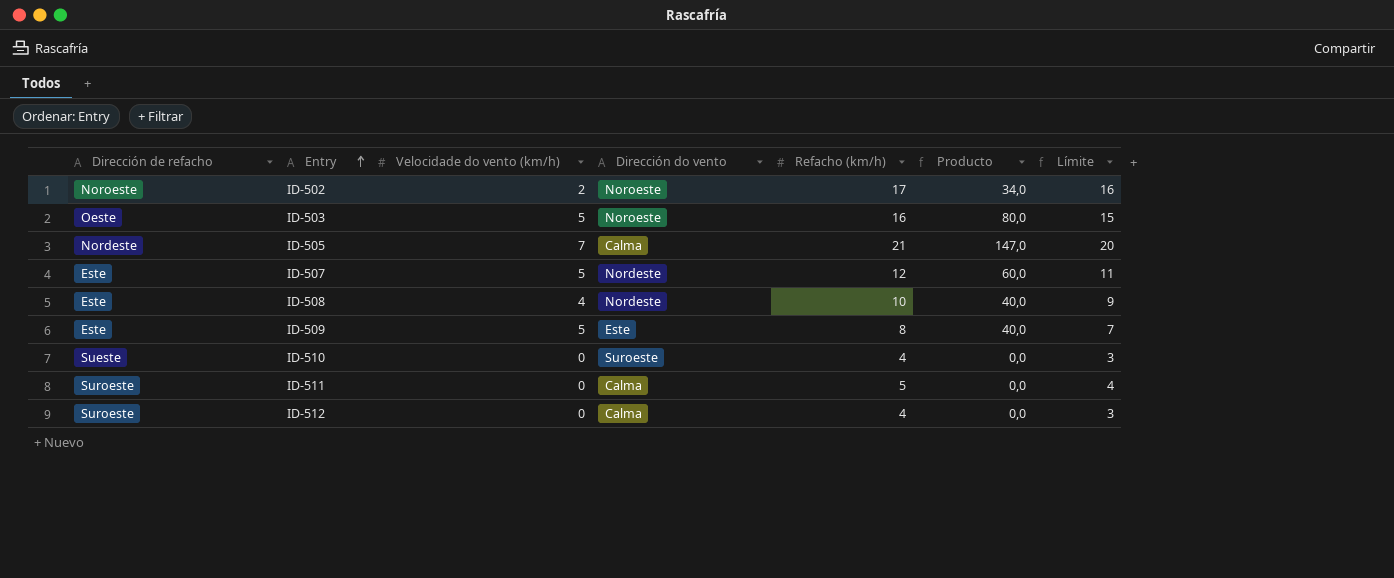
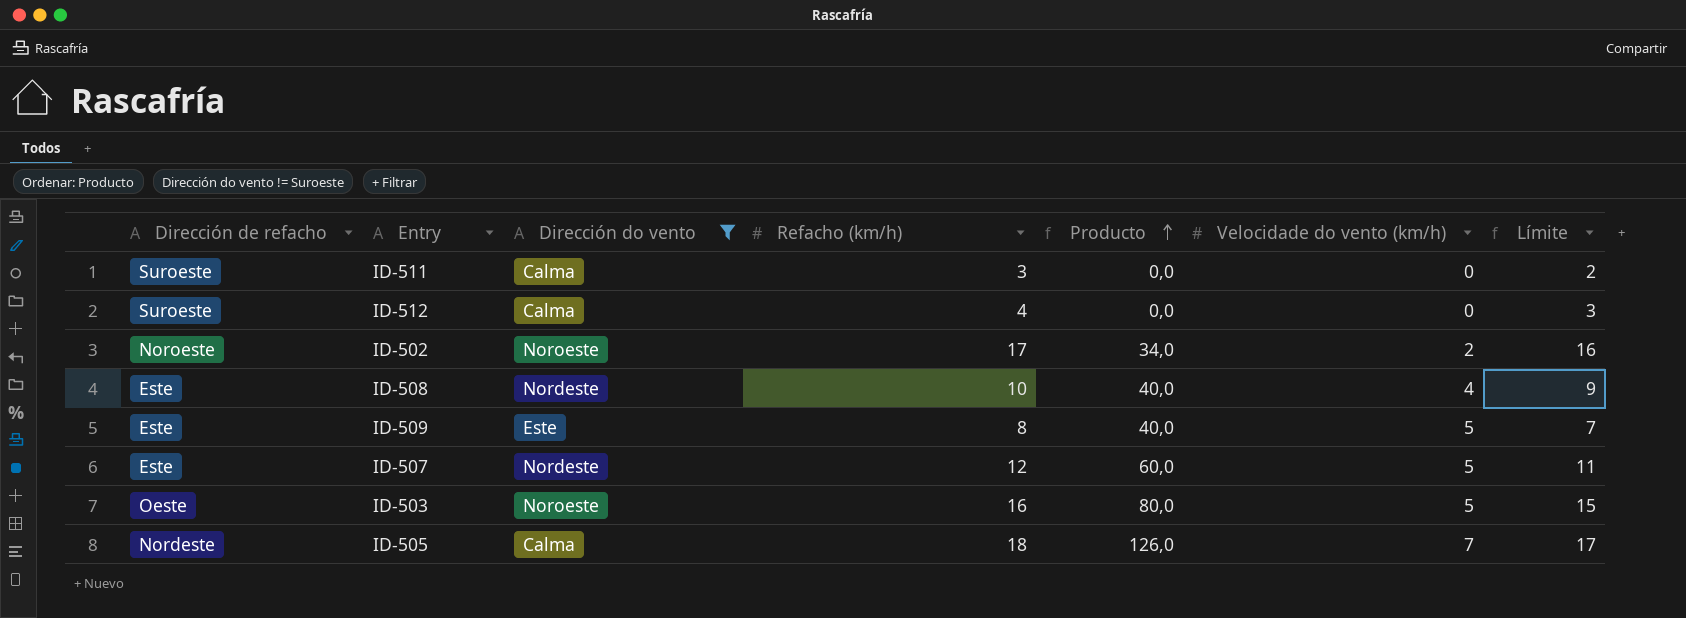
filter: none -> Dirección do vento != Suroeste
row order: Entry ascending -> Producto ascending
column Velocidade do vento (km/h) | position: 3 -> 6
ID-511 | Refacho (km/h): 5 -> 3
ID-511 | Límite: 4 -> 2
ID-505 | Refacho (km/h): 21 -> 18
ID-505 | Producto: 147,0 -> 126,0
ID-505 | Límite: 20 -> 17

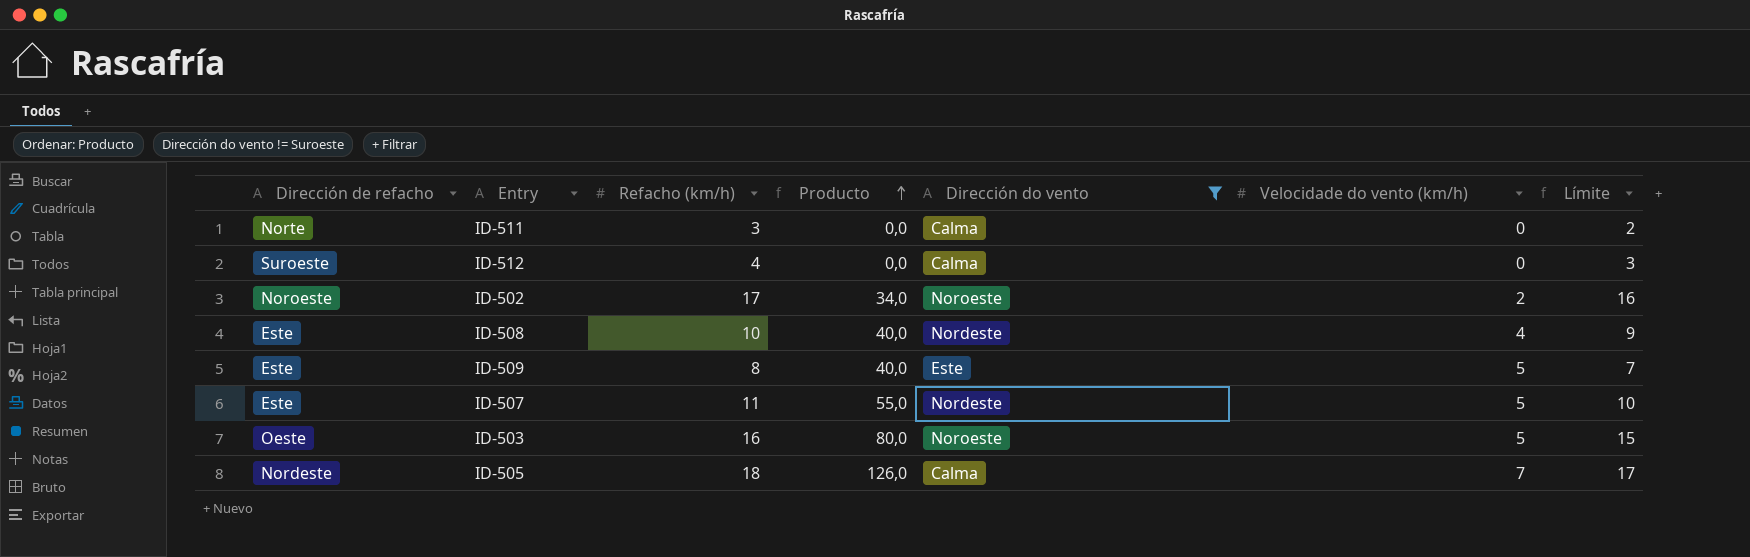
column Dirección do vento | position: 3 -> 5
ID-511 | Dirección de refacho: Suroeste -> Norte
ID-507 | Refacho (km/h): 12 -> 11
ID-507 | Producto: 60,0 -> 55,0
ID-507 | Límite: 11 -> 10

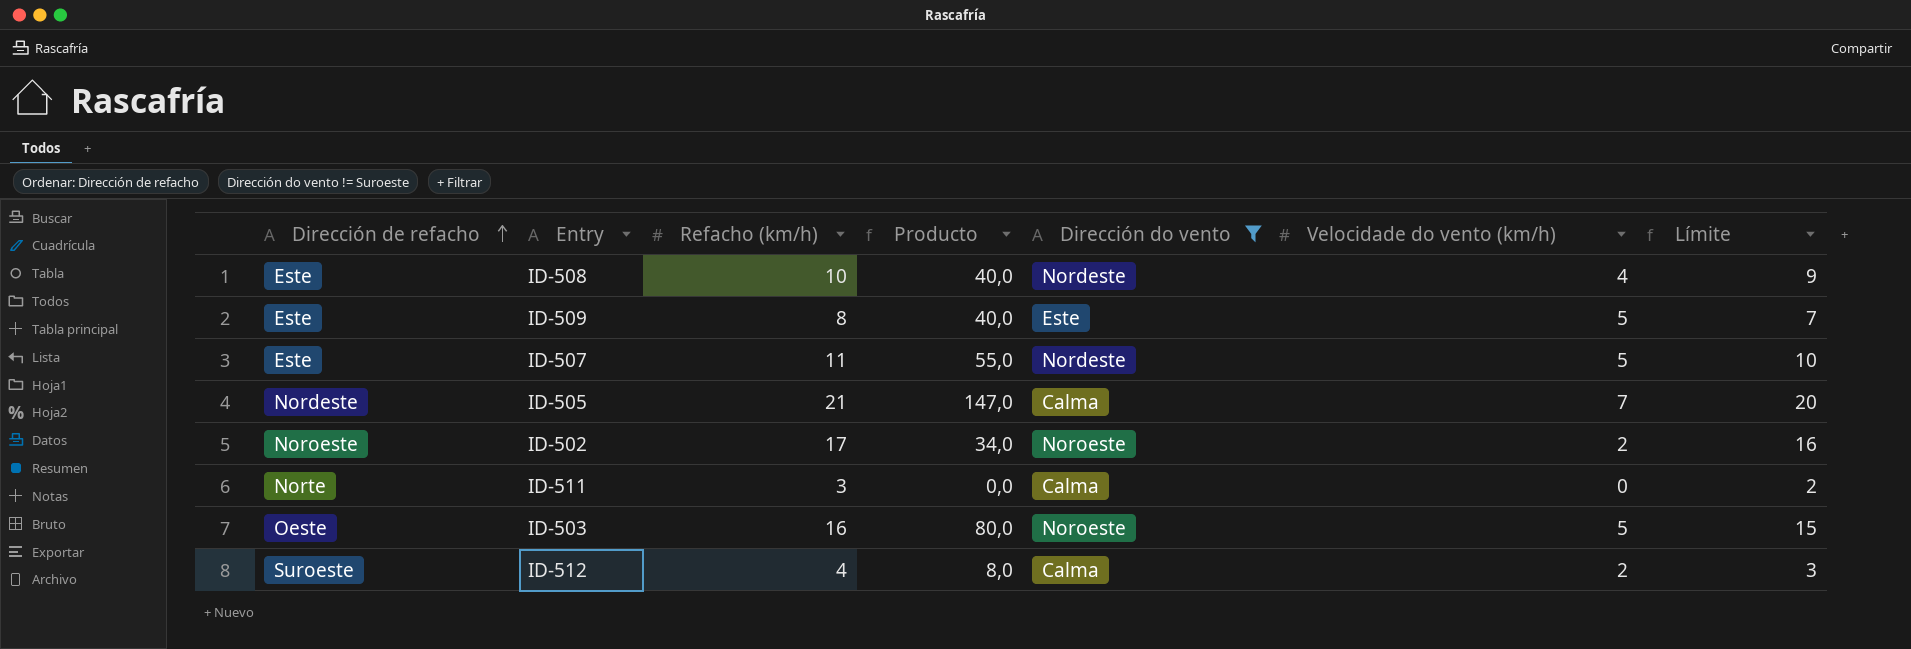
row order: Producto ascending -> Dirección de refacho ascending
ID-505 | Refacho (km/h): 18 -> 21
ID-505 | Producto: 126,0 -> 147,0
ID-505 | Límite: 17 -> 20
ID-512 | Producto: 0,0 -> 8,0
ID-512 | Velocidade do vento (km/h): 0 -> 2

